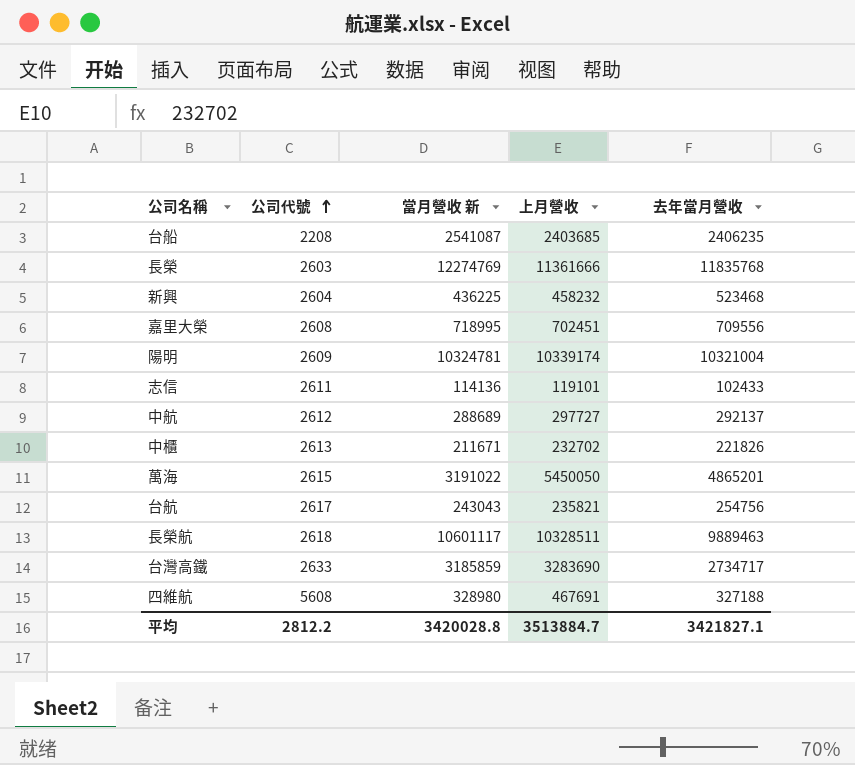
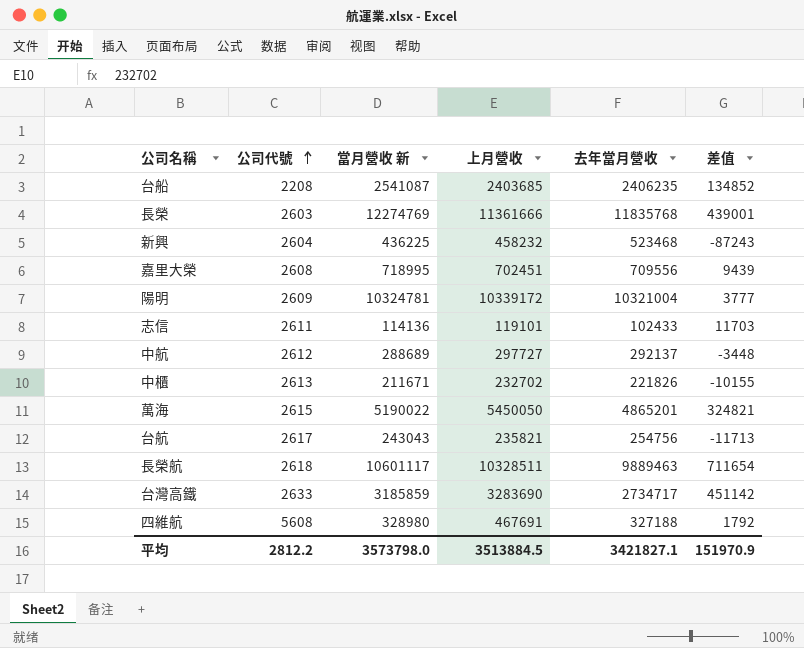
column 差值 | formula: none -> [當月營收 新] - [去年當月營收]
陽明 | 上月營收: 10339174 -> 10339172
萬海 | 當月營收 新: 3191022 -> 5190022
平均 | 當月營收 新: 3420028.8 -> 3573798.0
平均 | 上月營收: 3513884.7 -> 3513884.5

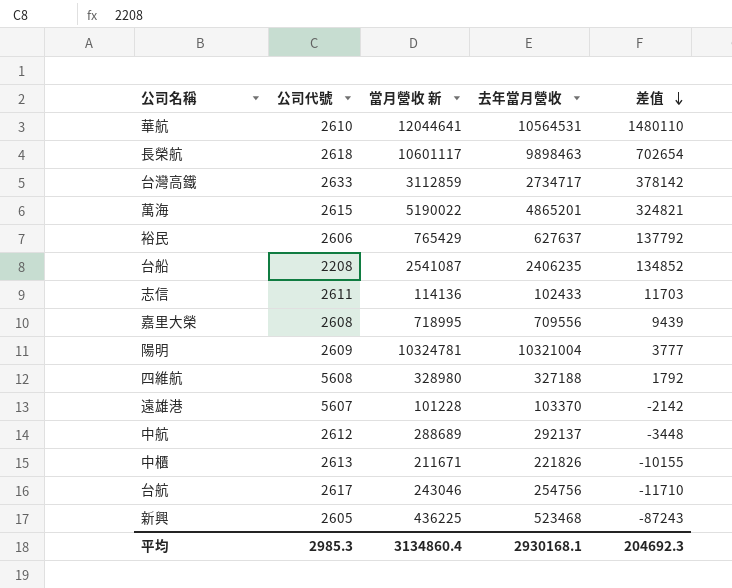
row order: 公司代號 ascending -> 差值 descending
column 上月營收 | position: 4 -> none
row 長榮: 2603 | 12274769 | 11361666 | 11835768 | 439001 -> none
row 華航: none -> 2610 | 12044641 | 10564531 | 1480110
長榮航 | 去年當月營收: 9889463 -> 9898463
長榮航 | 差值: 711654 -> 702654
台灣高鐵 | 當月營收 新: 3185859 -> 3112859
台灣高鐵 | 差值: 451142 -> 378142
row 裕民: none -> 2606 | 765429 | 627637 | 137792
row 遠雄港: none -> 5607 | 101228 | 103370 | -2142
台航 | 當月營收 新: 243043 -> 243046
台航 | 差值: -11713 -> -11710
新興 | 公司代號: 2604 -> 2605
平均 | 公司代號: 2812.2 -> 2985.3
平均 | 當月營收 新: 3573798.0 -> 3134860.4
平均 | 去年當月營收: 3421827.1 -> 2930168.1
平均 | 差值: 151970.9 -> 204692.3

